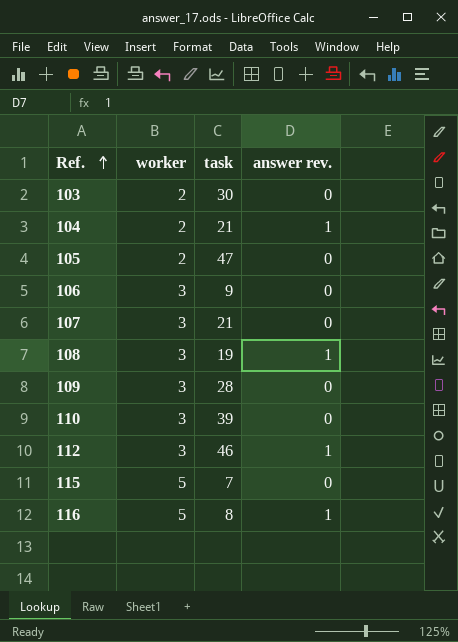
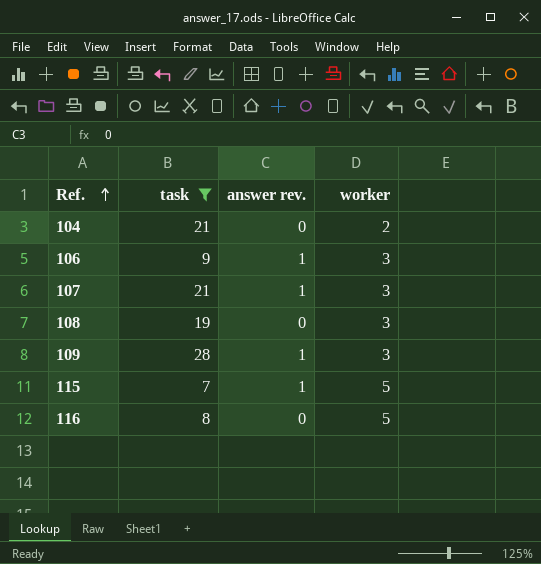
filter: none -> task <= 28
column worker | position: 2 -> 4
104 | answer rev.: 1 -> 0
106 | answer rev.: 0 -> 1
107 | answer rev.: 0 -> 1
108 | answer rev.: 1 -> 0
109 | answer rev.: 0 -> 1
115 | answer rev.: 0 -> 1
116 | answer rev.: 1 -> 0

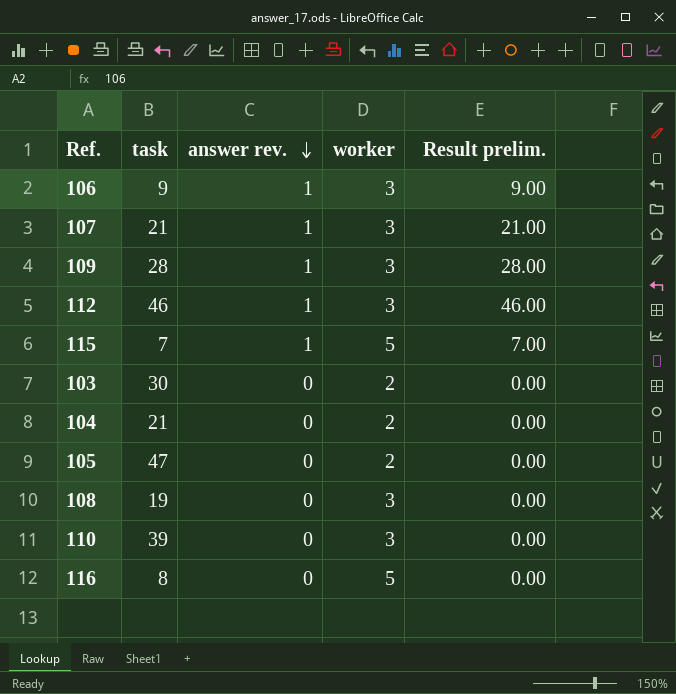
filter: task <= 28 -> none
row order: Ref. ascending -> answer rev. descending
column Result prelim. | formula: none -> [task] * [answer rev.]

